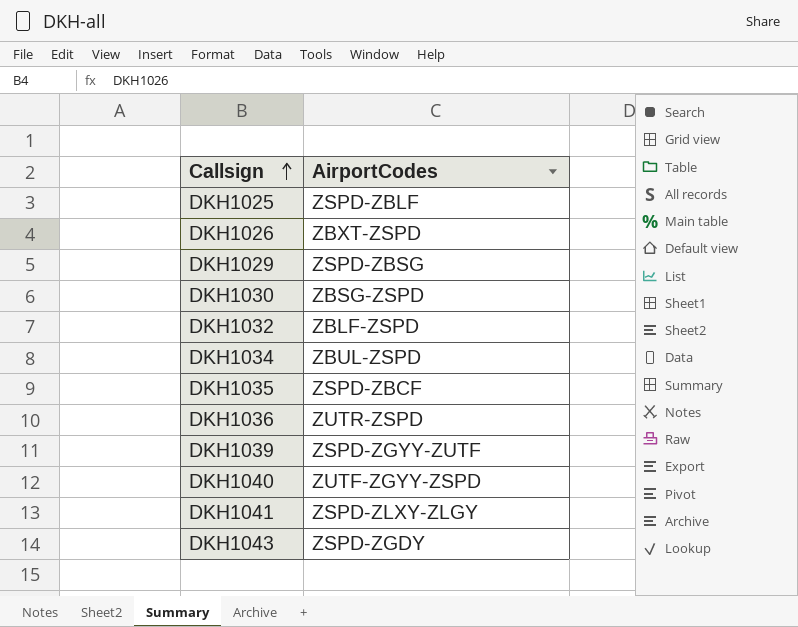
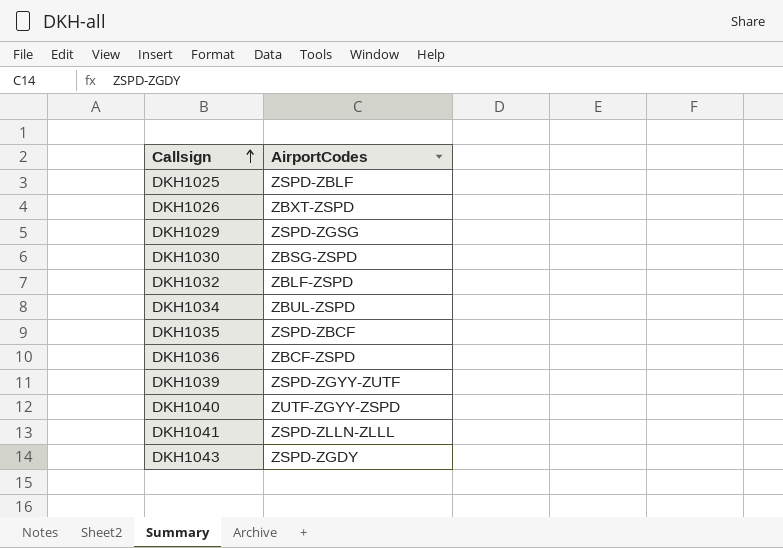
DKH1029 | AirportCodes: ZSPD-ZBSG -> ZSPD-ZGSG
DKH1036 | AirportCodes: ZUTR-ZSPD -> ZBCF-ZSPD
DKH1041 | AirportCodes: ZSPD-ZLXY-ZLGY -> ZSPD-ZLLN-ZLLL

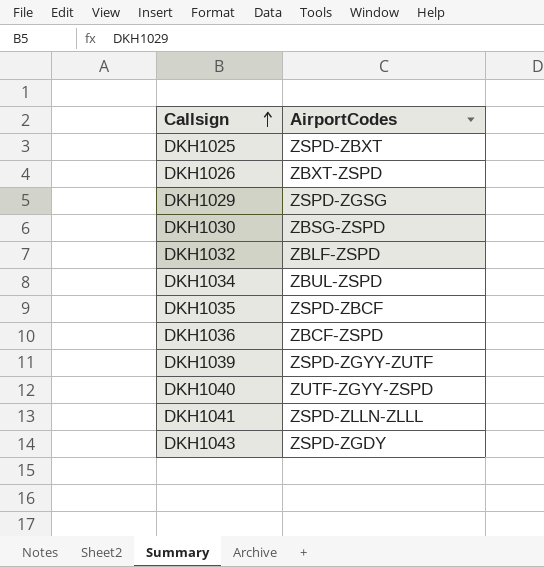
DKH1025 | AirportCodes: ZSPD-ZBLF -> ZSPD-ZBXT

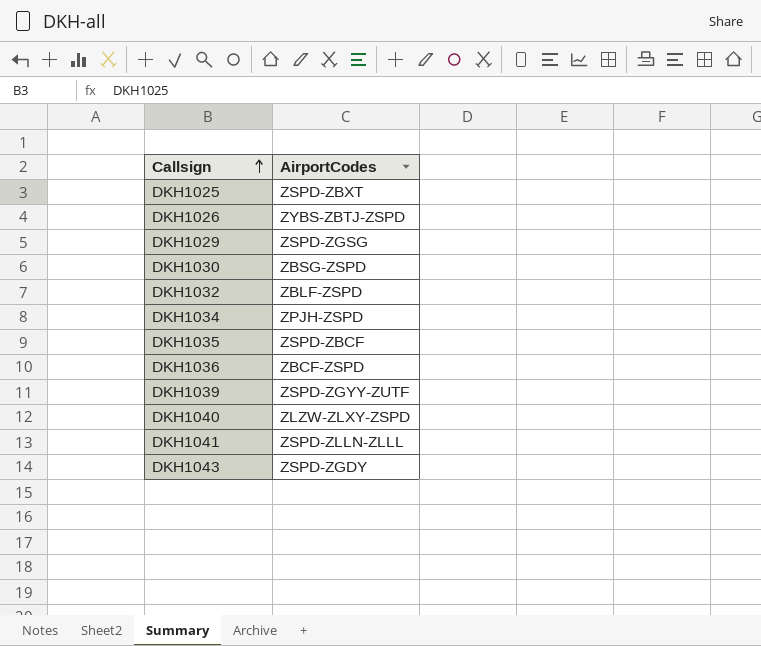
DKH1026 | AirportCodes: ZBXT-ZSPD -> ZYBS-ZBTJ-ZSPD
DKH1034 | AirportCodes: ZBUL-ZSPD -> ZPJH-ZSPD
DKH1040 | AirportCodes: ZUTF-ZGYY-ZSPD -> ZLZW-ZLXY-ZSPD

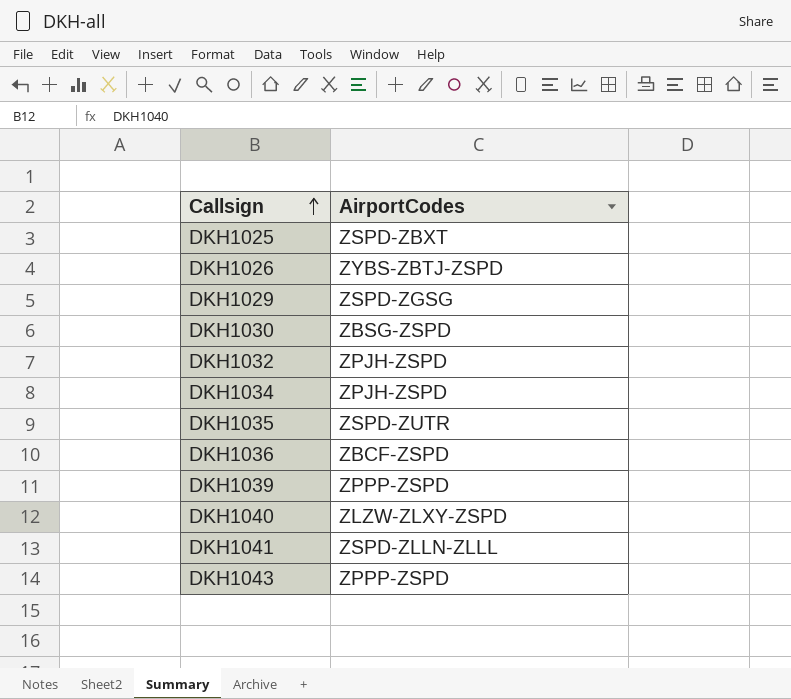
DKH1032 | AirportCodes: ZBLF-ZSPD -> ZPJH-ZSPD
DKH1035 | AirportCodes: ZSPD-ZBCF -> ZSPD-ZUTR
DKH1039 | AirportCodes: ZSPD-ZGYY-ZUTF -> ZPPP-ZSPD
DKH1043 | AirportCodes: ZSPD-ZGDY -> ZPPP-ZSPD

